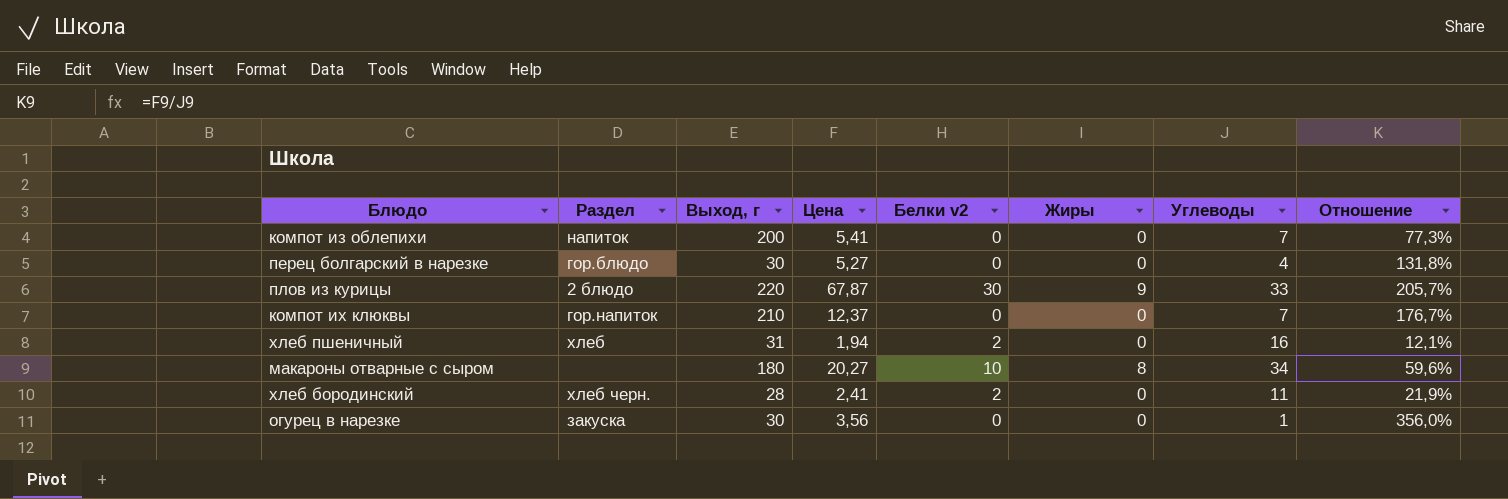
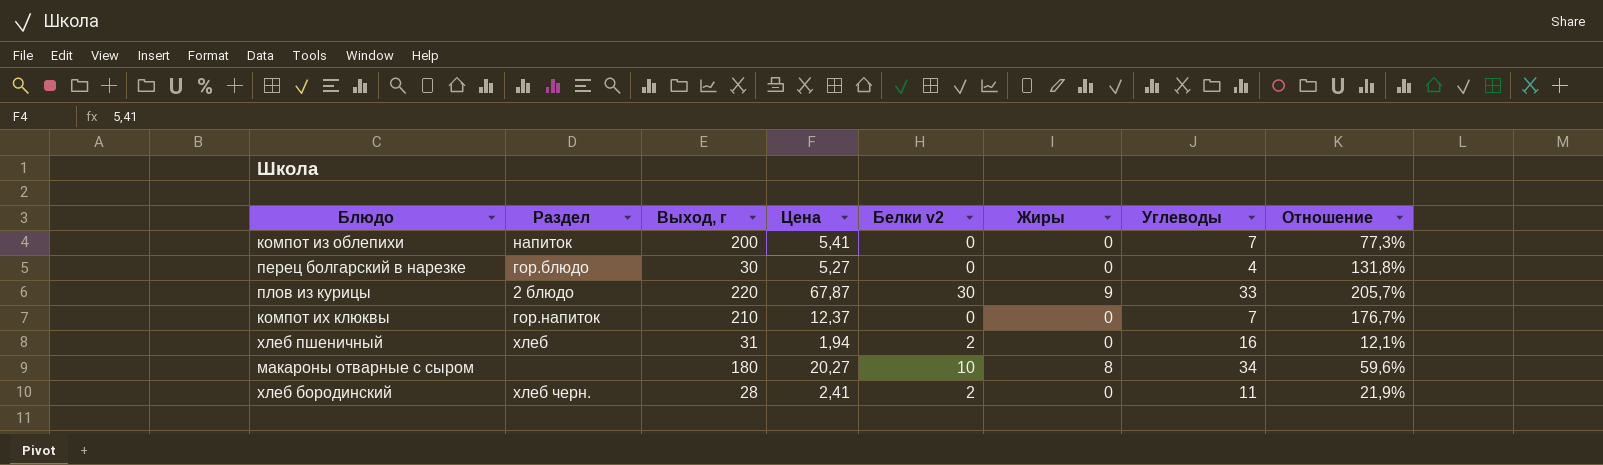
row огурец в нарезке: закуска | 30 | 3,56 | 0 | 0 | 1 | 356,0% -> none

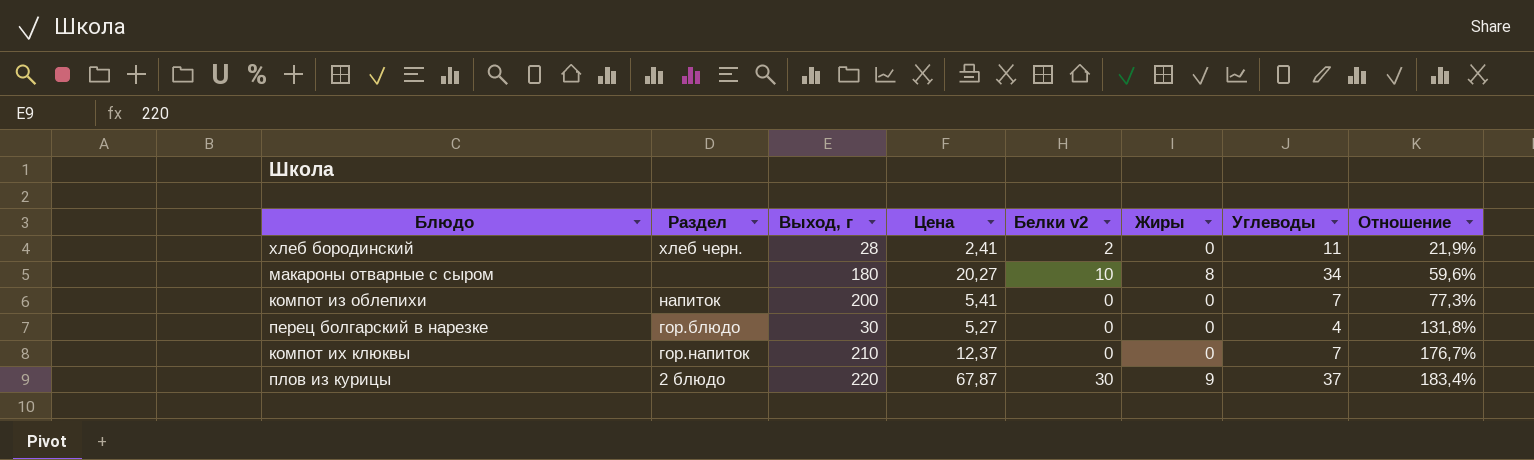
row order: none -> Отношение ascending
row хлеб пшеничный: хлеб | 31 | 1,94 | 2 | 0 | 16 | 12,1% -> none
плов из курицы | Углеводы: 33 -> 37
плов из курицы | Отношение: 205,7% -> 183,4%

